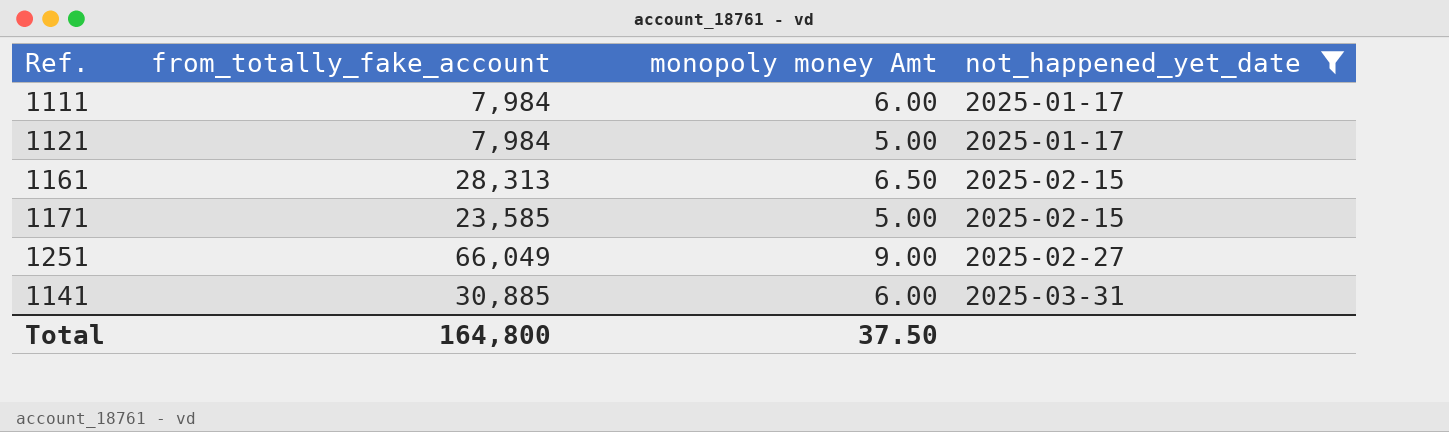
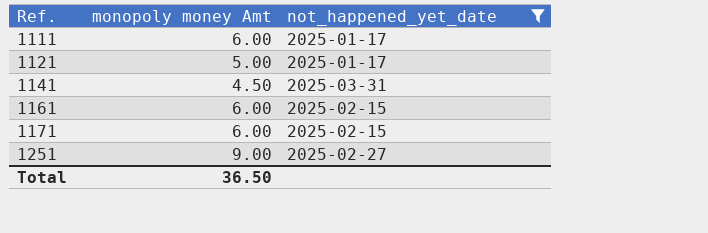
row order: not_happened_yet_date ascending -> Ref. ascending
column from_totally_fake_account | position: 2 -> none
1141 | monopoly money Amt: 6.00 -> 4.50
1161 | monopoly money Amt: 6.50 -> 6.00
1171 | monopoly money Amt: 5.00 -> 6.00
Total | monopoly money Amt: 37.50 -> 36.50

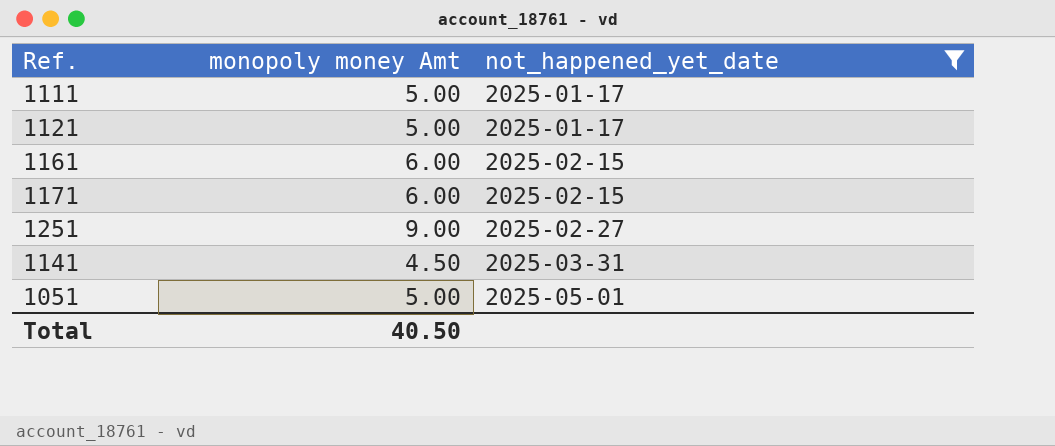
row order: Ref. ascending -> not_happened_yet_date ascending
1111 | monopoly money Amt: 6.00 -> 5.00
row 1051: none -> 5.00 | 2025-05-01
Total | monopoly money Amt: 36.50 -> 40.50

